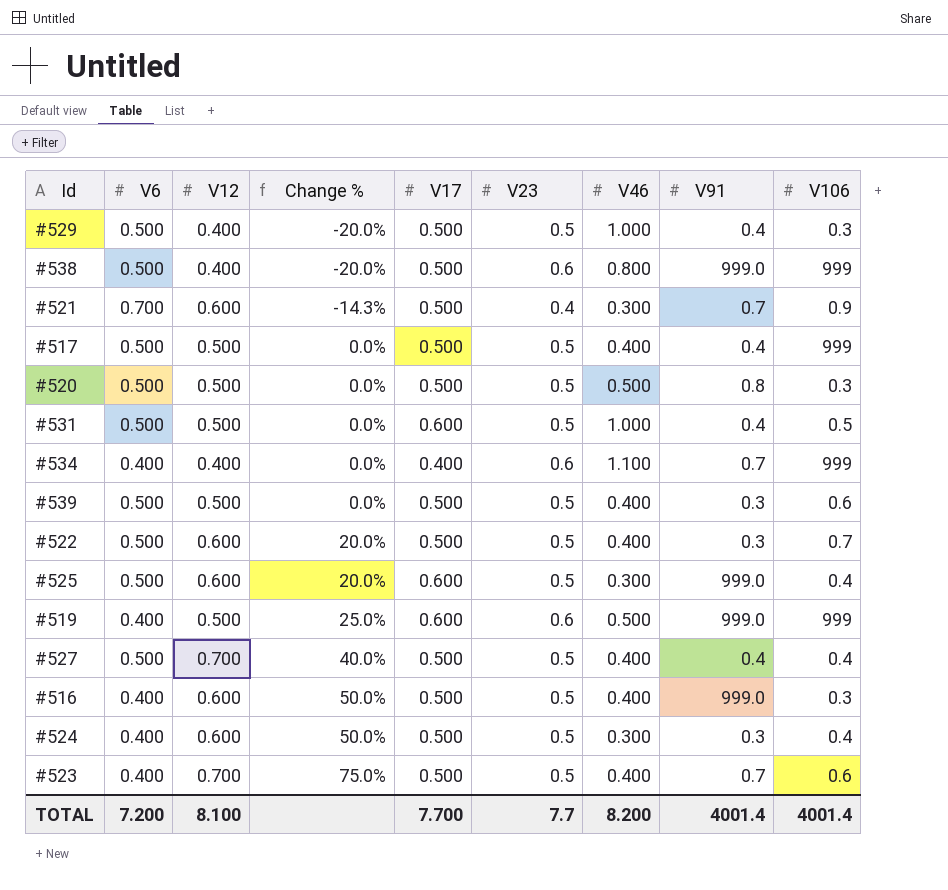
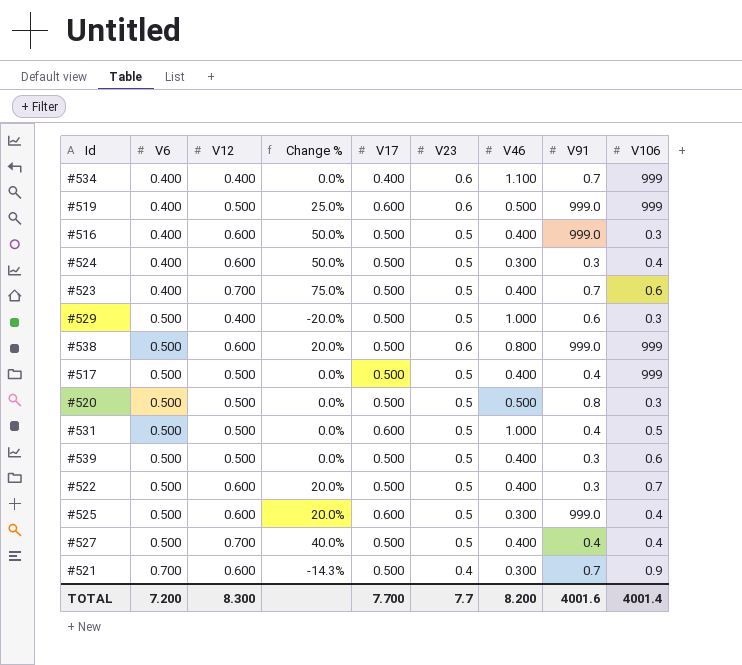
row order: Change % ascending -> V6 ascending
#529 | V91: 0.4 -> 0.6
#538 | V12: 0.400 -> 0.600
#538 | Change %: -20.0% -> 20.0%
TOTAL | V12: 8.100 -> 8.300
TOTAL | V91: 4001.4 -> 4001.6

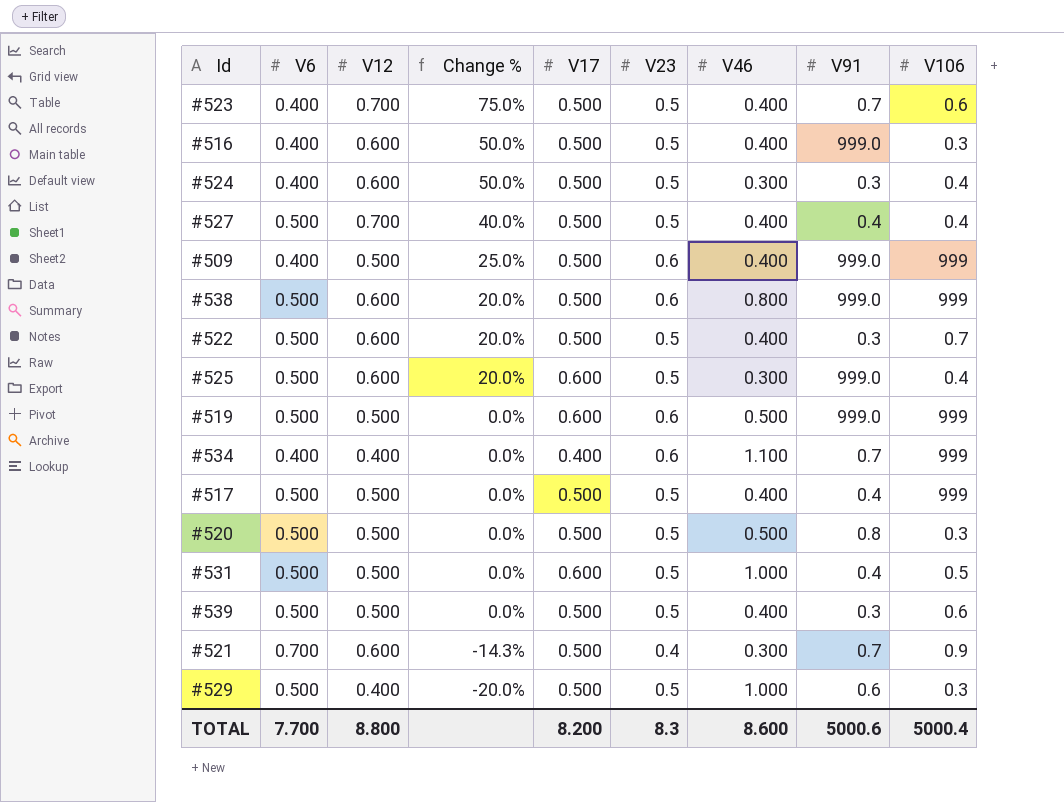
row order: V6 ascending -> Change % descending
row #509: none -> 0.400 | 0.500 | 25.0% | 0.500 | 0.6 | 0.400 | 999.0 | 999
#519 | V6: 0.400 -> 0.500
#519 | Change %: 25.0% -> 0.0%
TOTAL | V6: 7.200 -> 7.700
TOTAL | V12: 8.300 -> 8.800
TOTAL | V17: 7.700 -> 8.200
TOTAL | V23: 7.7 -> 8.3
TOTAL | V46: 8.200 -> 8.600
TOTAL | V91: 4001.6 -> 5000.6
TOTAL | V106: 4001.4 -> 5000.4

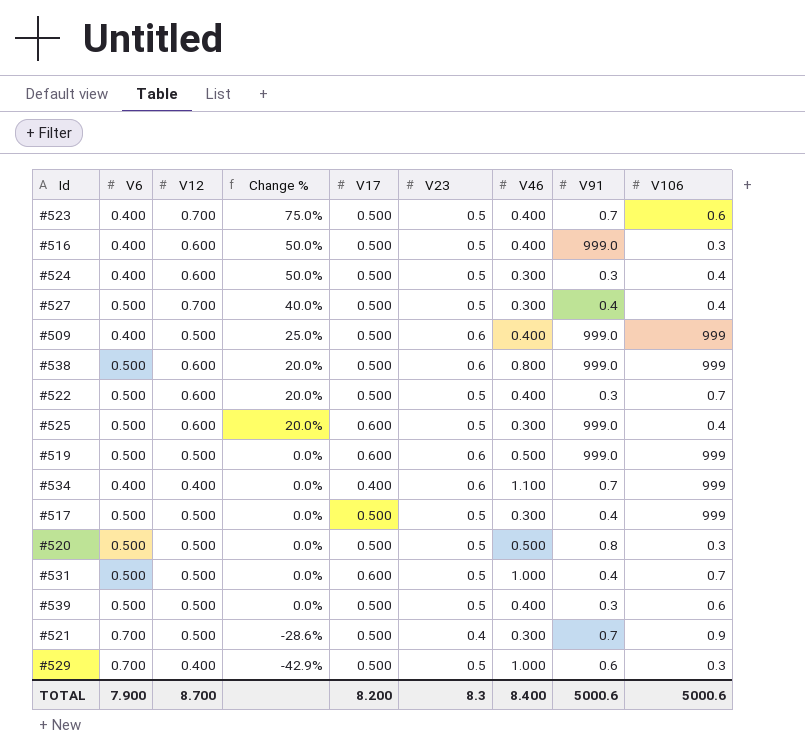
#527 | V46: 0.400 -> 0.300
#517 | V46: 0.400 -> 0.300
#531 | V106: 0.5 -> 0.7
#521 | V12: 0.600 -> 0.500
#521 | Change %: -14.3% -> -28.6%
#529 | V6: 0.500 -> 0.700
#529 | Change %: -20.0% -> -42.9%
TOTAL | V6: 7.700 -> 7.900
TOTAL | V12: 8.800 -> 8.700
TOTAL | V46: 8.600 -> 8.400
TOTAL | V106: 5000.4 -> 5000.6

